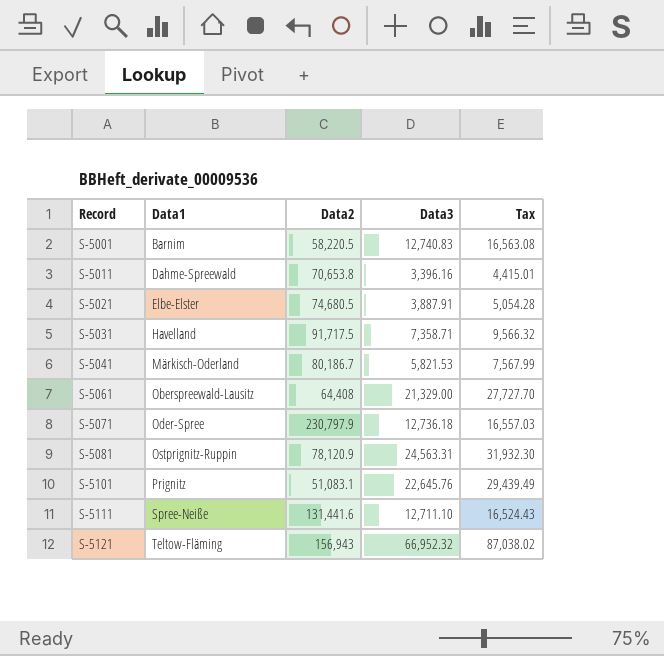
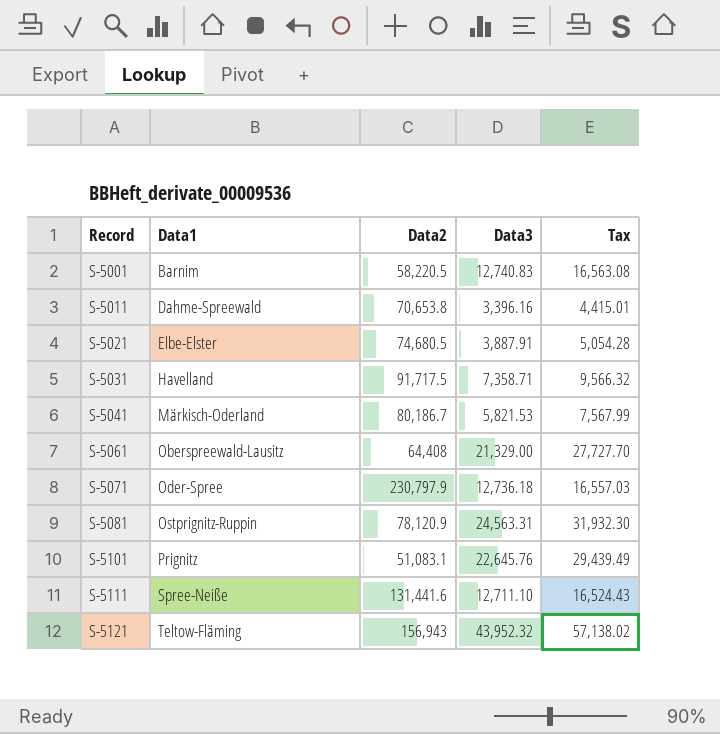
S-5121 | Data3: 66,952.32 -> 43,952.32
S-5121 | Tax: 87,038.02 -> 57,138.02

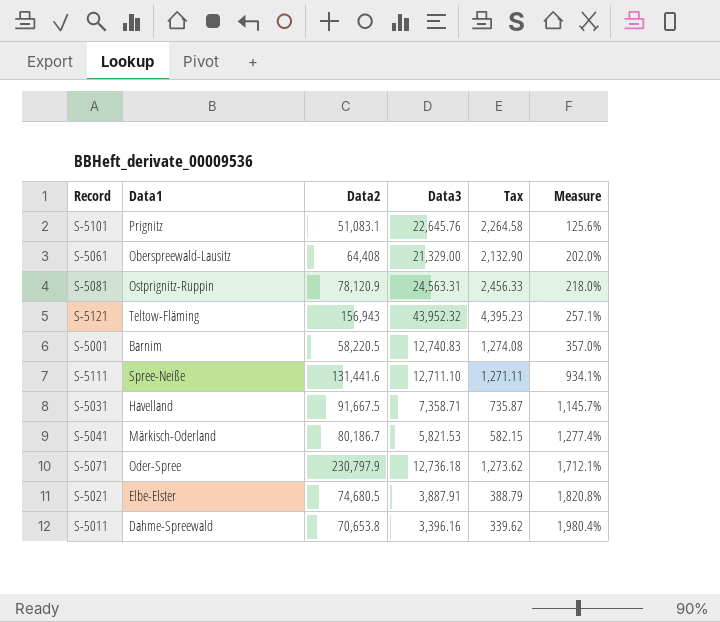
row order: Record ascending -> Measure ascending
column Tax | formula: [Data3] * 1.3 -> [Data3] * 0.1
column Measure | formula: none -> ([Data2] - [Data3]) / [Data3]
S-5031 | Data2: 91,717.5 -> 91,667.5

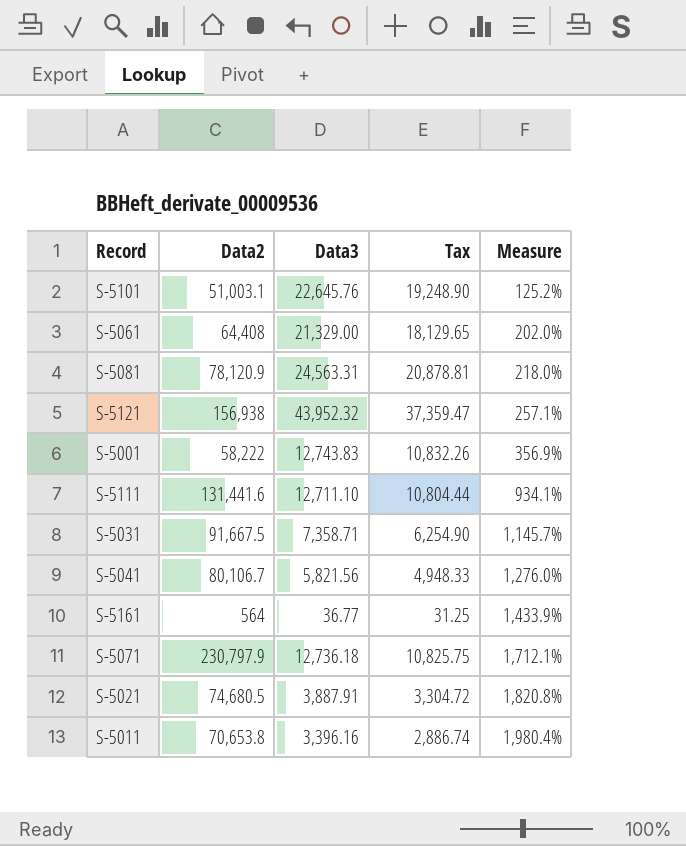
column Data1 | position: 2 -> none
column Tax | formula: [Data3] * 0.1 -> [Data3] * 0.85
S-5101 | Data2: 51,083.1 -> 51,003.1
S-5101 | Measure: 125.6% -> 125.2%
S-5121 | Data2: 156,943 -> 156,938
S-5001 | Data2: 58,220.5 -> 58,222
S-5001 | Data3: 12,740.83 -> 12,743.83
S-5001 | Measure: 357.0% -> 356.9%
S-5041 | Data2: 80,186.7 -> 80,106.7
S-5041 | Data3: 5,821.53 -> 5,821.56
S-5041 | Measure: 1,277.4% -> 1,276.0%
row S-5161: none -> 564 | 36.77 | 31.25 | 1,433.9%

